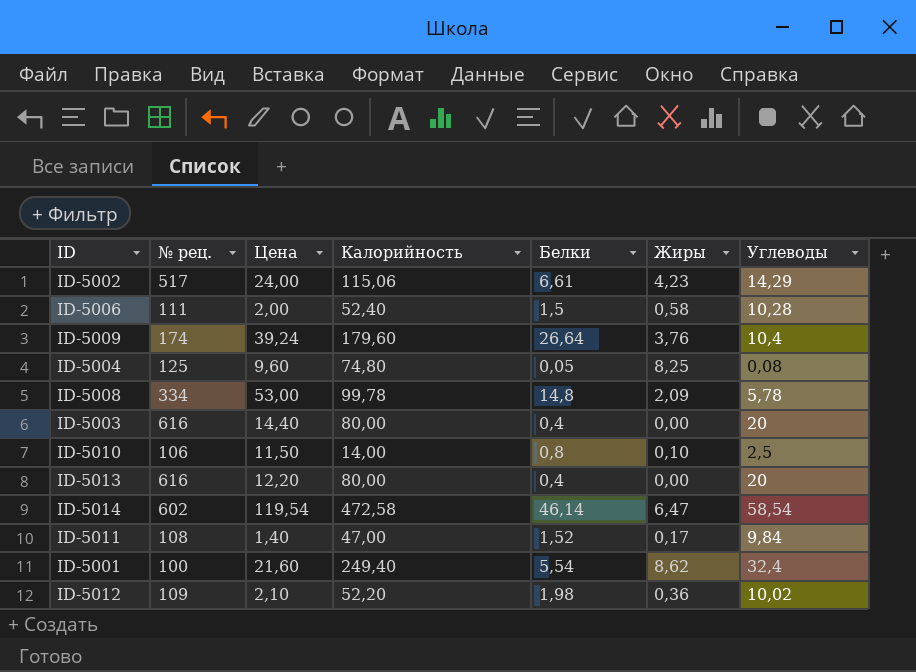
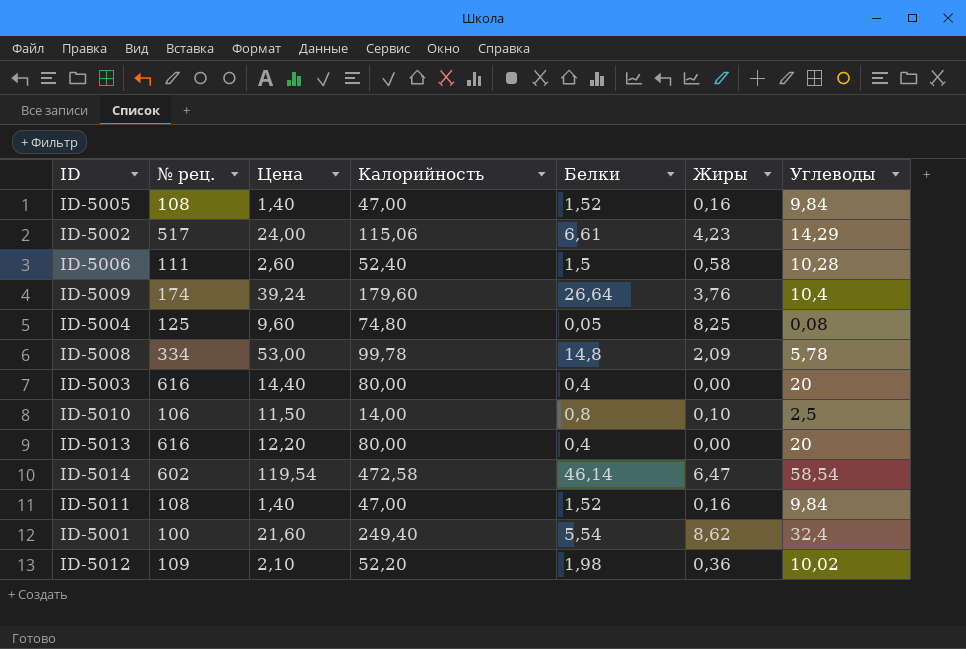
row ID-5005: none -> 108 | 1,40 | 47,00 | 1,52 | 0,16 | 9,84
ID-5006 | Цена: 2,00 -> 2,60
ID-5011 | Жиры: 0,17 -> 0,16

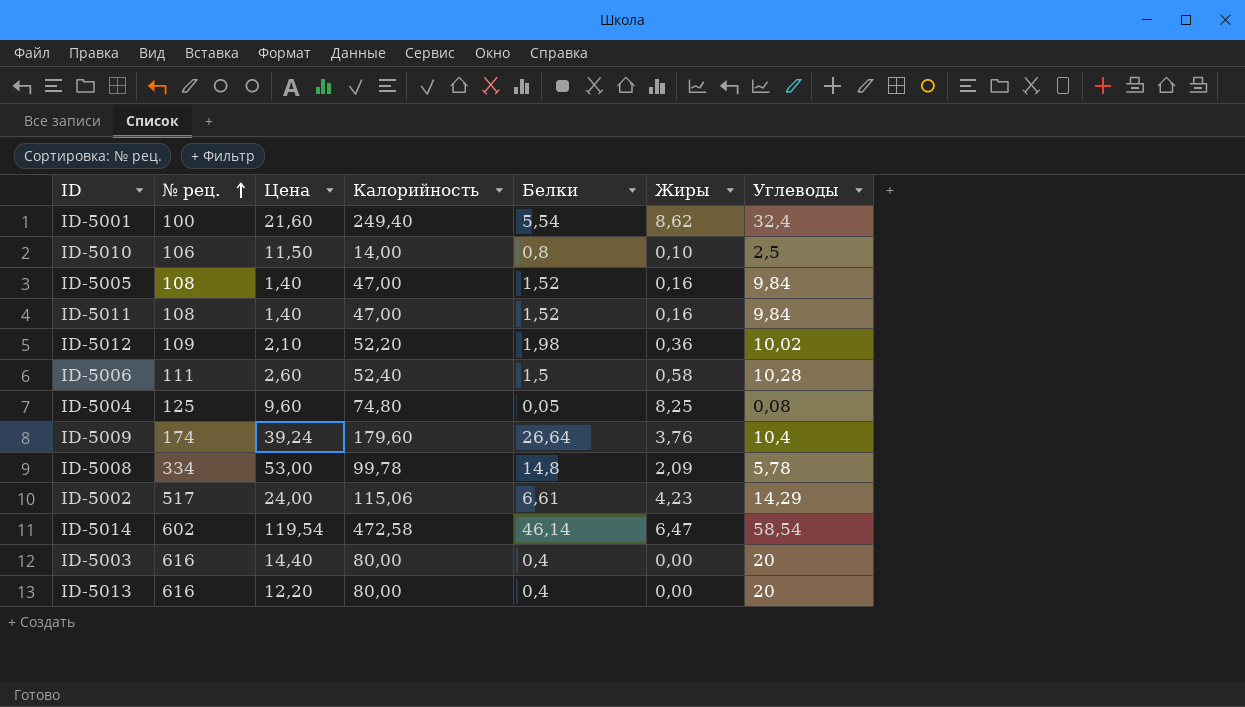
row order: none -> № рец. ascending

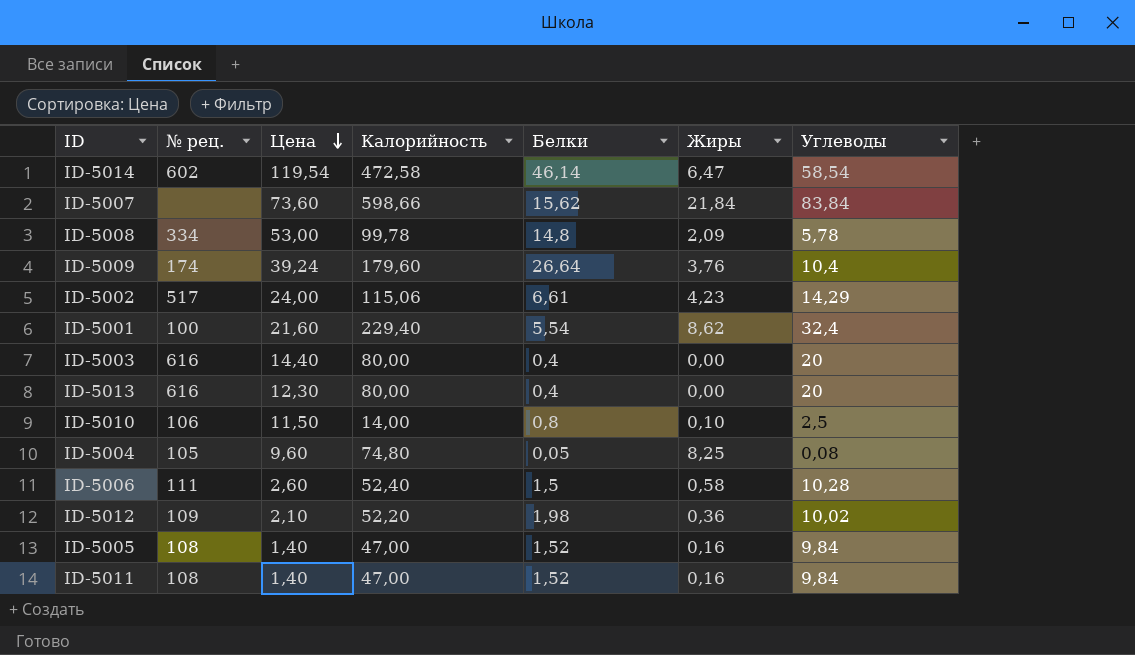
row order: № рец. ascending -> Цена descending
row ID-5007: none -> none | 73,60 | 598,66 | 15,62 | 21,84 | 83,84
ID-5001 | Калорийность: 249,40 -> 229,40
ID-5013 | Цена: 12,20 -> 12,30
ID-5004 | № рец.: 125 -> 105

